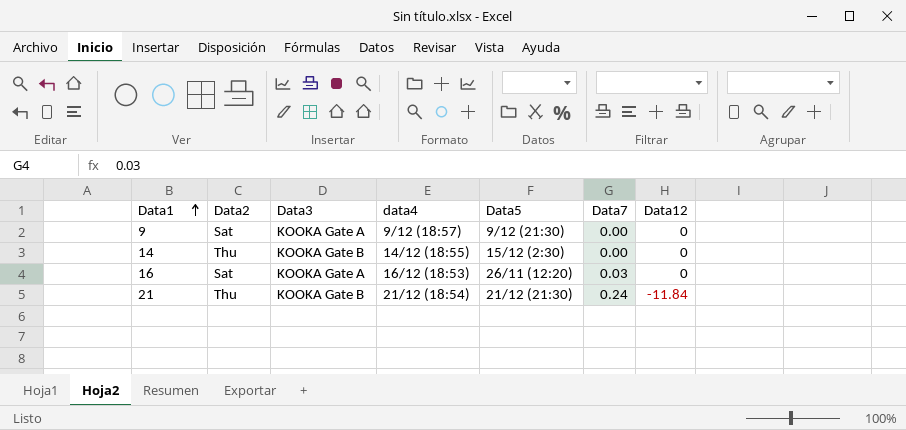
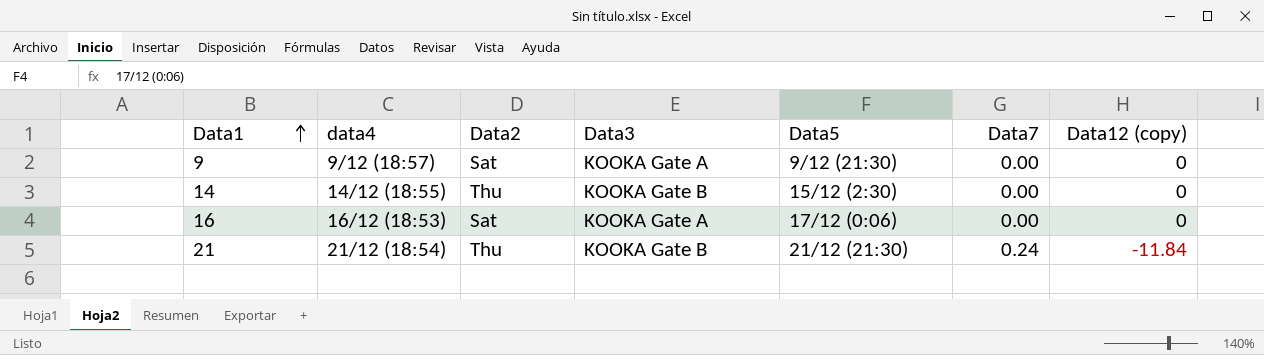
column data4 | position: 4 -> 2
column name: Data12 -> Data12 (copy)
16 | Data5: 26/11 (12:20) -> 17/12 (0:06)
16 | Data7: 0.03 -> 0.00

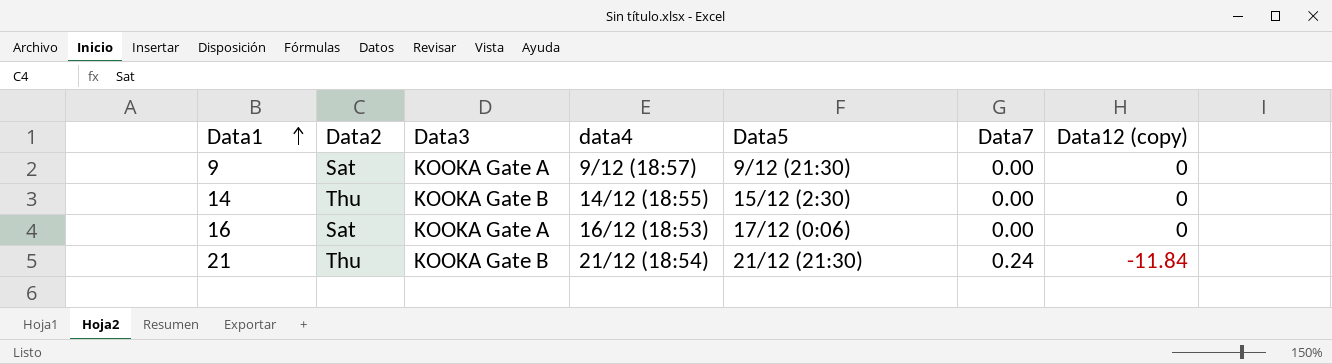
column data4 | position: 2 -> 4

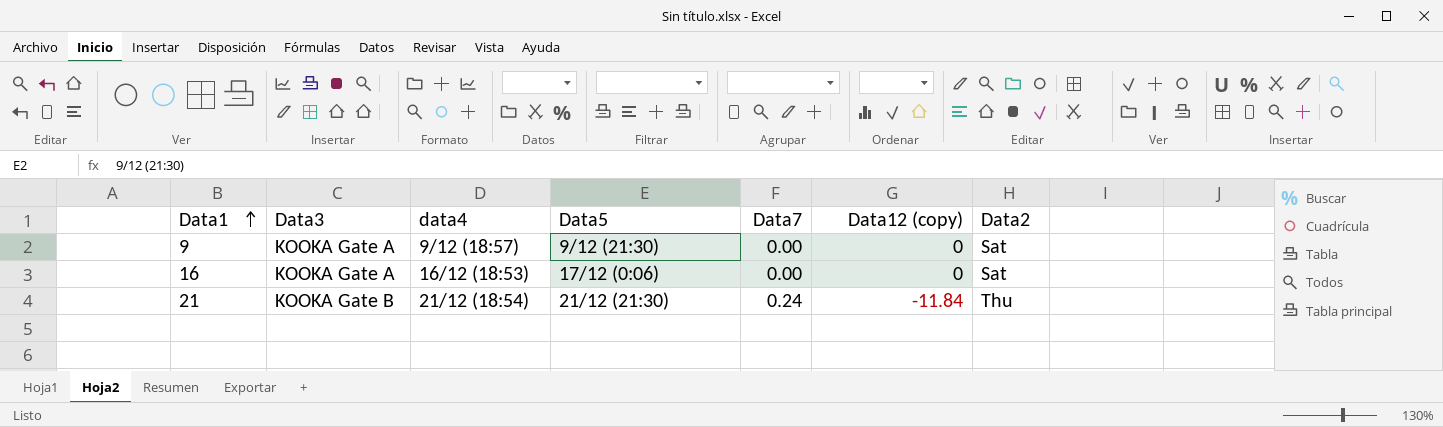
column Data2 | position: 2 -> 7
row 14: Thu | KOOKA Gate B | 14/12 (18:55) | 15/12 (2:30) | 0.00 | 0 -> none

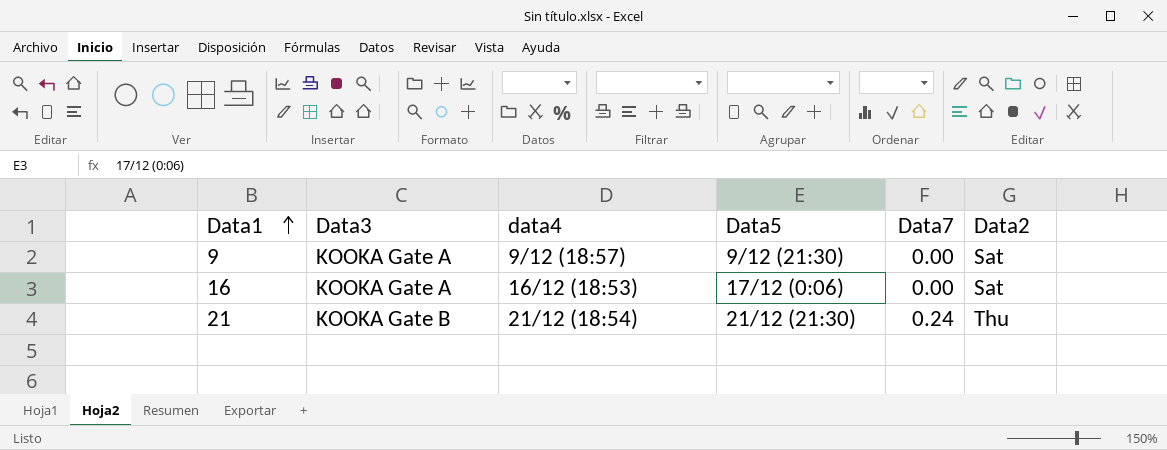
column Data12 (copy) | position: 6 -> none

